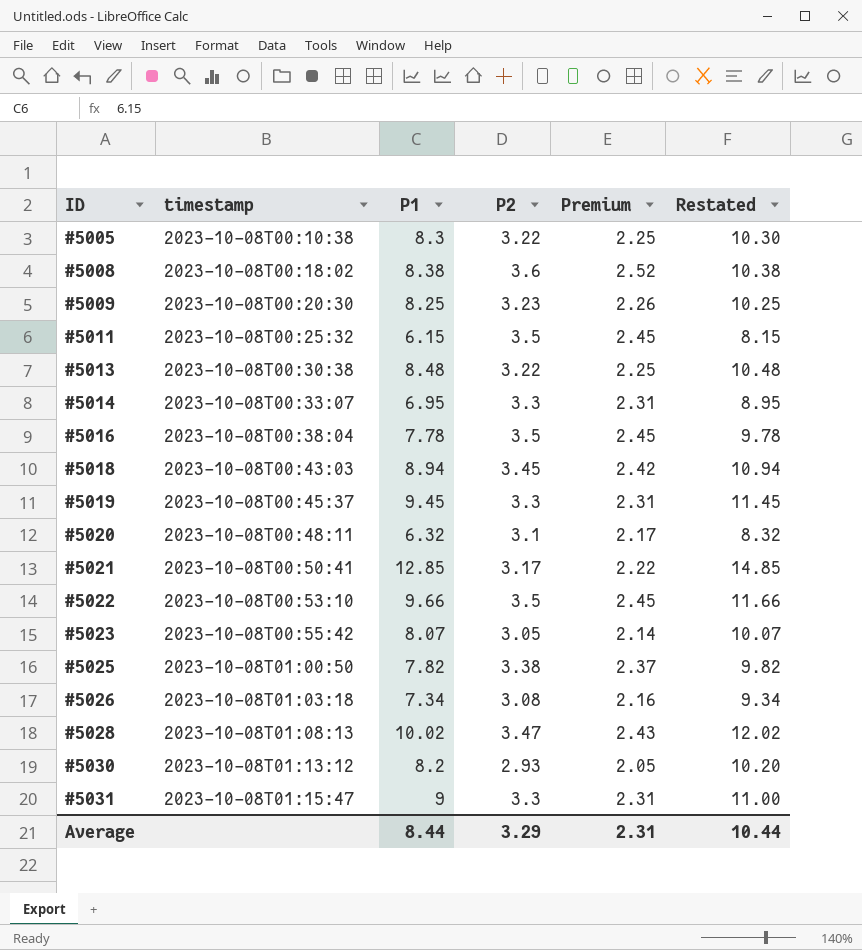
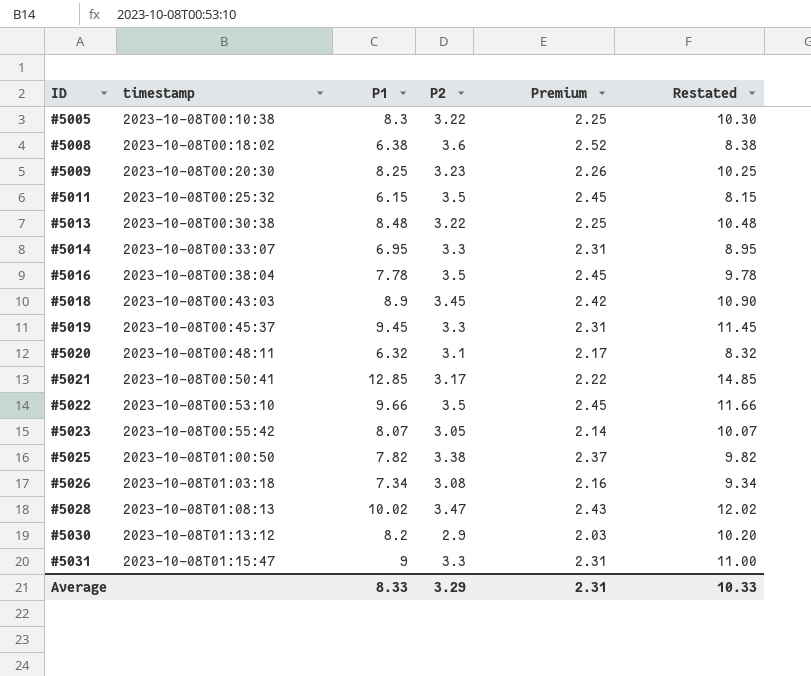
#5008 | P1: 8.38 -> 6.38
#5008 | Restated: 10.38 -> 8.38
#5018 | P1: 8.94 -> 8.9
#5018 | Restated: 10.94 -> 10.90
#5030 | P2: 2.93 -> 2.9
#5030 | Premium: 2.05 -> 2.03
Average | P1: 8.44 -> 8.33
Average | Restated: 10.44 -> 10.33

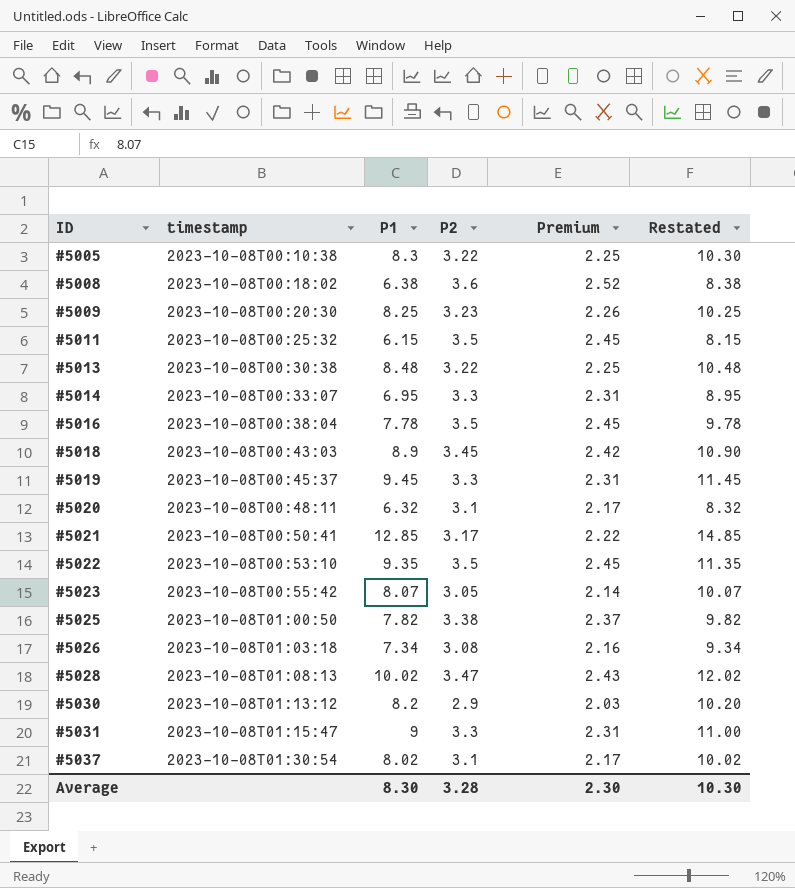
#5022 | P1: 9.66 -> 9.35
#5022 | Restated: 11.66 -> 11.35
row #5037: none -> 2023-10-08T01:30:54 | 8.02 | 3.1 | 2.17 | 10.02
Average | P1: 8.33 -> 8.30
Average | P2: 3.29 -> 3.28
Average | Premium: 2.31 -> 2.30
Average | Restated: 10.33 -> 10.30

